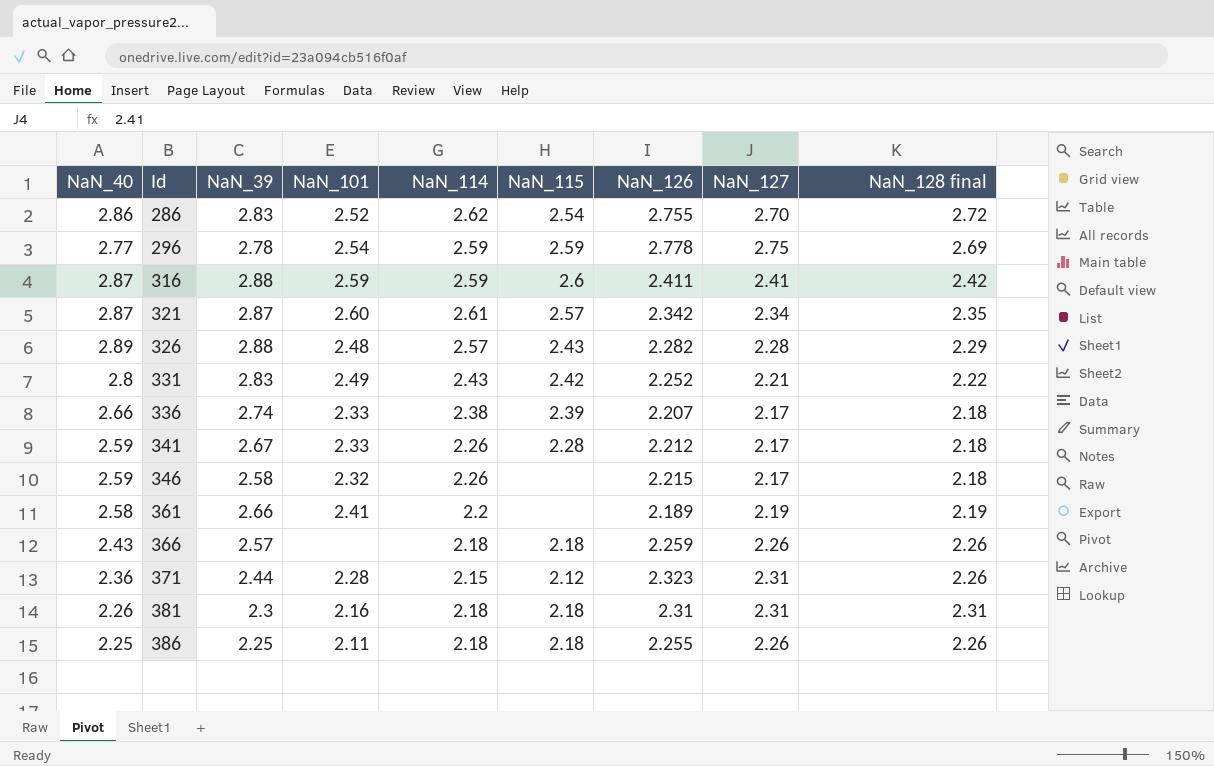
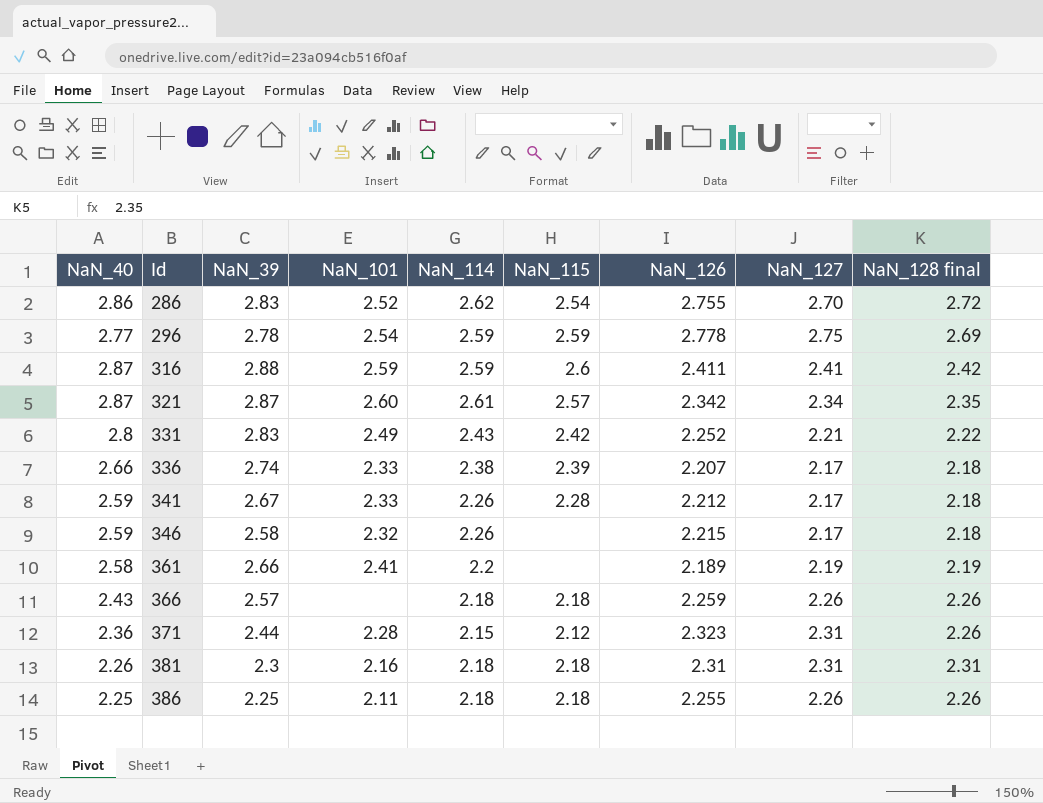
row 326: 2.89 | 2.88 | 2.48 | 2.57 | 2.43 | 2.282 | 2.28 | 2.29 -> none

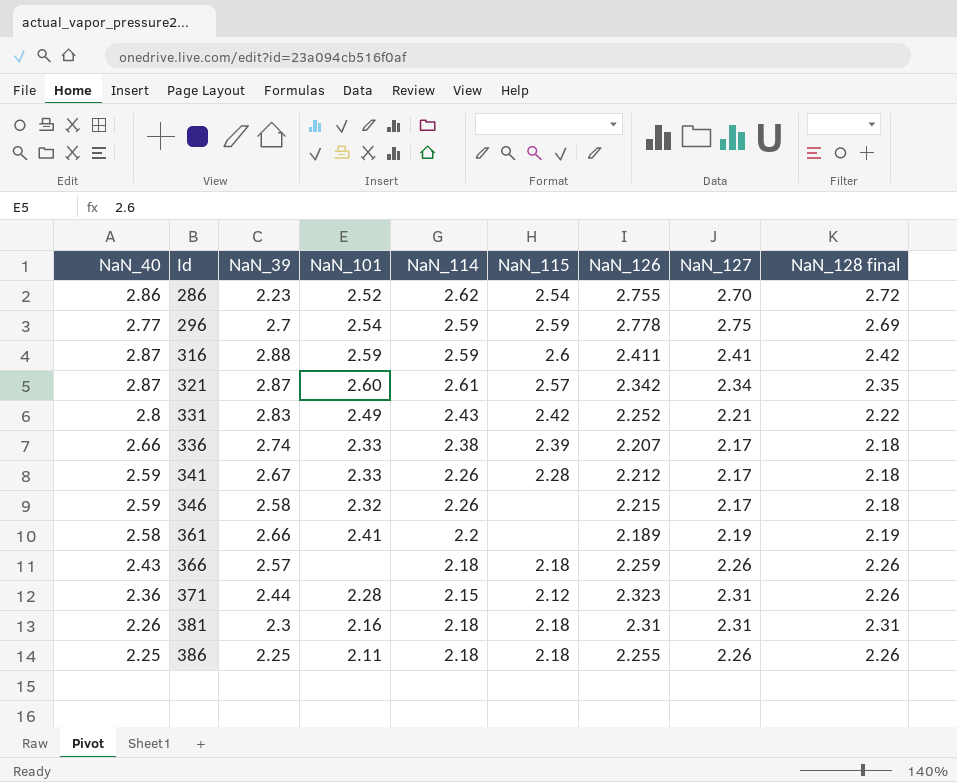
286 | NaN_39: 2.83 -> 2.23
296 | NaN_39: 2.78 -> 2.7

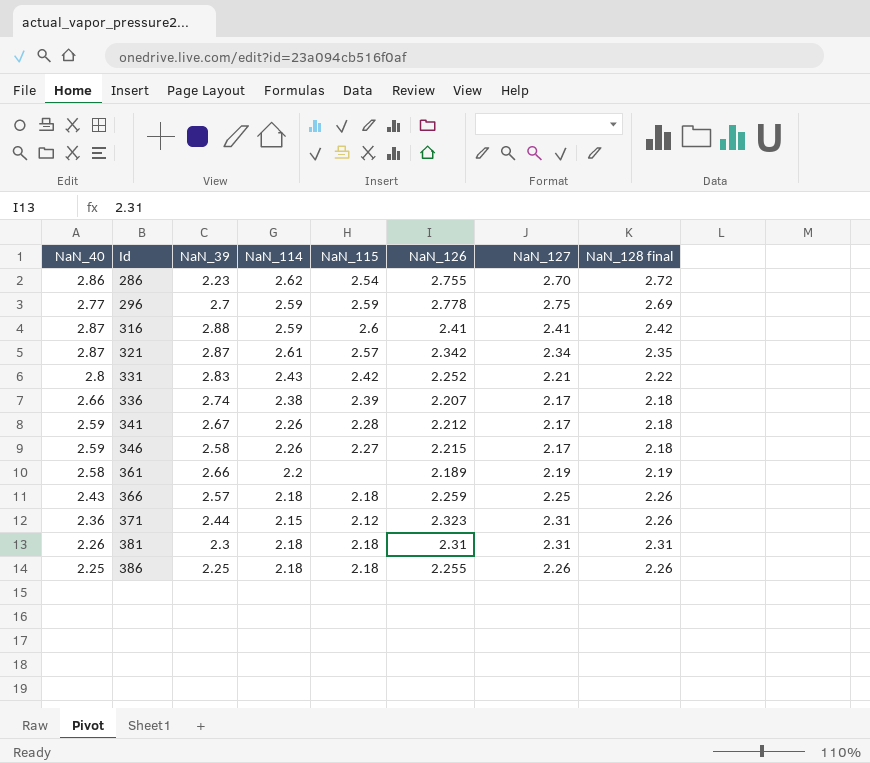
column NaN_101 | position: 4 -> none
316 | NaN_126: 2.411 -> 2.41
346 | NaN_115: none -> 2.27
366 | NaN_127: 2.26 -> 2.25

